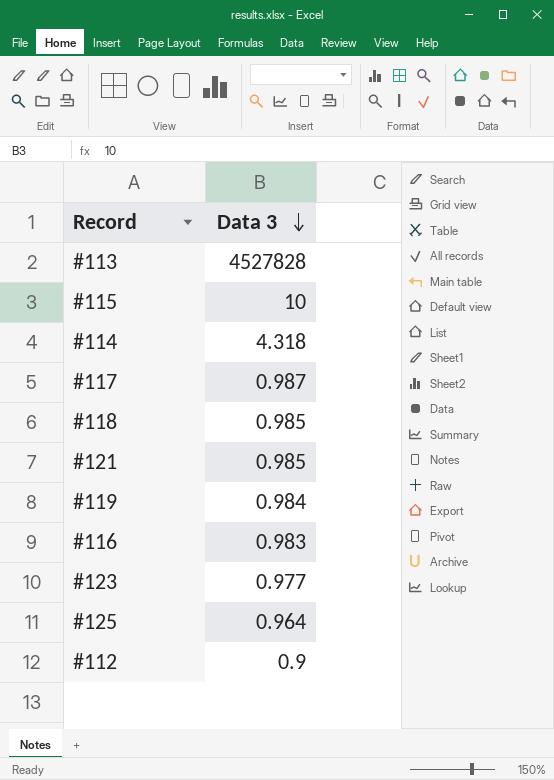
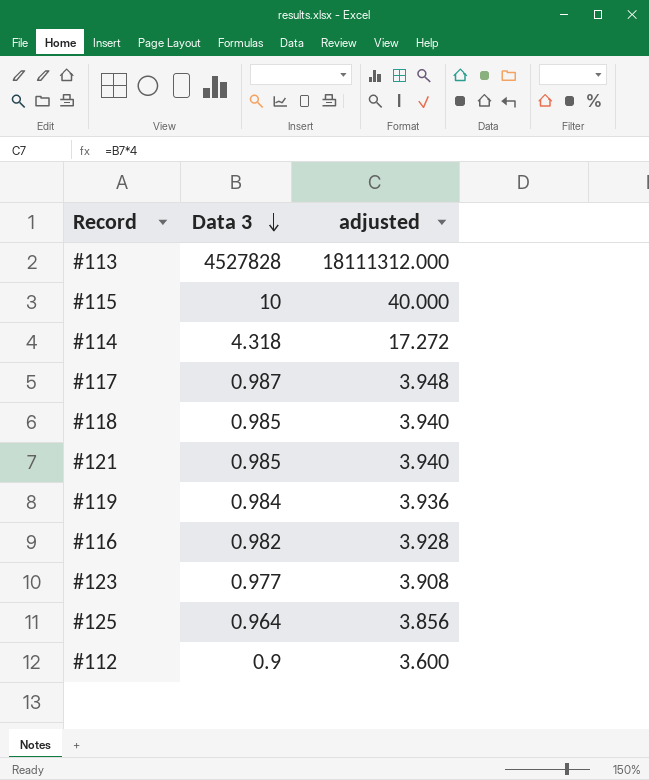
column adjusted | formula: none -> [Data 3] * 4
#116 | Data 3: 0.983 -> 0.982

